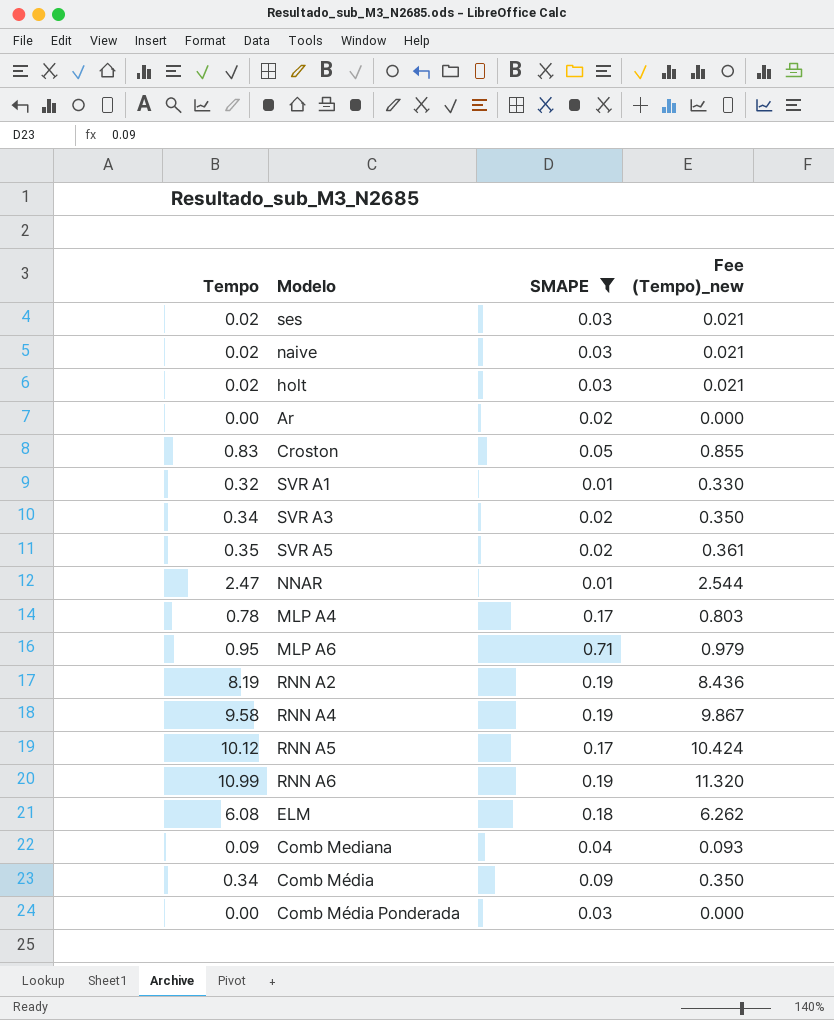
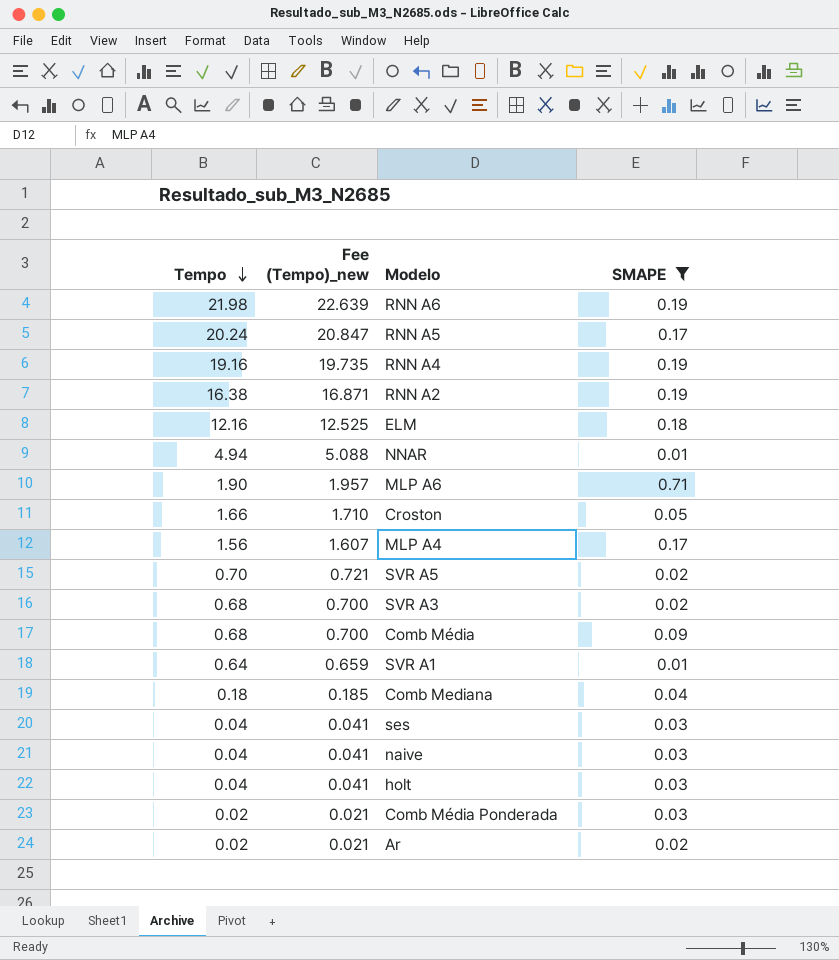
row order: none -> Tempo descending
column Fee (Tempo)_new | position: 4 -> 2
RNN A6 | Tempo: 10.99 -> 21.98
RNN A6 | Fee (Tempo)_new: 11.320 -> 22.639
RNN A5 | Tempo: 10.12 -> 20.24
RNN A5 | Fee (Tempo)_new: 10.424 -> 20.847
RNN A4 | Tempo: 9.58 -> 19.16
RNN A4 | Fee (Tempo)_new: 9.867 -> 19.735
RNN A2 | Tempo: 8.19 -> 16.38
RNN A2 | Fee (Tempo)_new: 8.436 -> 16.871
ELM | Tempo: 6.08 -> 12.16
ELM | Fee (Tempo)_new: 6.262 -> 12.525
NNAR | Tempo: 2.47 -> 4.94
NNAR | Fee (Tempo)_new: 2.544 -> 5.088
MLP A6 | Tempo: 0.95 -> 1.90
MLP A6 | Fee (Tempo)_new: 0.979 -> 1.957
Croston | Tempo: 0.83 -> 1.66
Croston | Fee (Tempo)_new: 0.855 -> 1.710
MLP A4 | Tempo: 0.78 -> 1.56
MLP A4 | Fee (Tempo)_new: 0.803 -> 1.607
SVR A5 | Tempo: 0.35 -> 0.70
SVR A5 | Fee (Tempo)_new: 0.361 -> 0.721
SVR A3 | Tempo: 0.34 -> 0.68
SVR A3 | Fee (Tempo)_new: 0.350 -> 0.700
Comb Média | Tempo: 0.34 -> 0.68
Comb Média | Fee (Tempo)_new: 0.350 -> 0.700
SVR A1 | Tempo: 0.32 -> 0.64
SVR A1 | Fee (Tempo)_new: 0.330 -> 0.659
Comb Mediana | Tempo: 0.09 -> 0.18
Comb Mediana | Fee (Tempo)_new: 0.093 -> 0.185
ses | Tempo: 0.02 -> 0.04
ses | Fee (Tempo)_new: 0.021 -> 0.041
naive | Tempo: 0.02 -> 0.04
naive | Fee (Tempo)_new: 0.021 -> 0.041
holt | Tempo: 0.02 -> 0.04
holt | Fee (Tempo)_new: 0.021 -> 0.041
Comb Média Ponderada | Tempo: 0.00 -> 0.02
Comb Média Ponderada | Fee (Tempo)_new: 0.000 -> 0.021
Ar | Tempo: 0.00 -> 0.02
Ar | Fee (Tempo)_new: 0.000 -> 0.021

